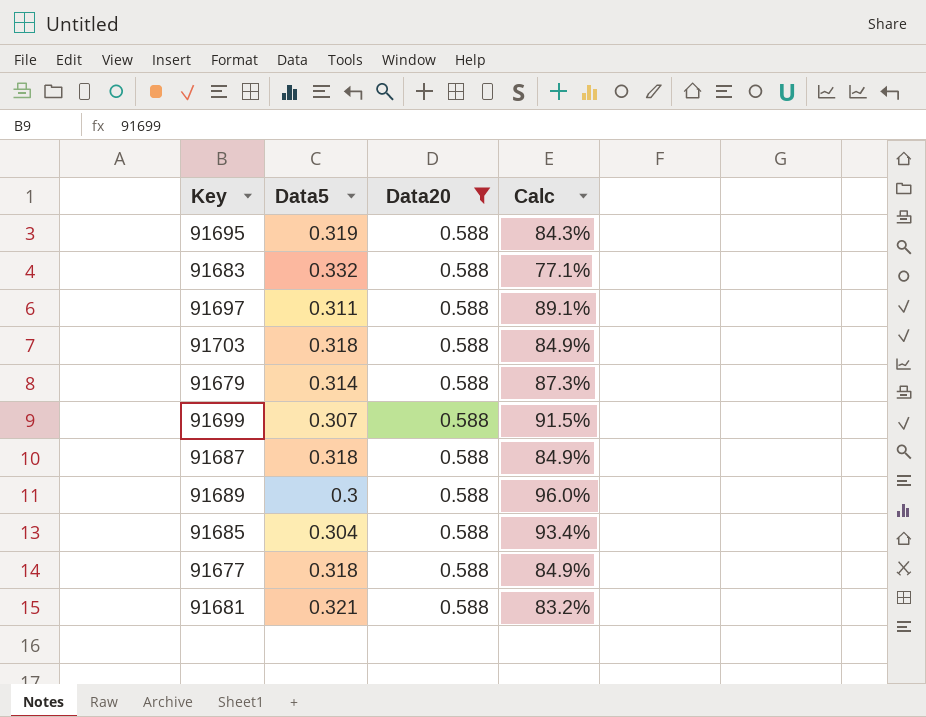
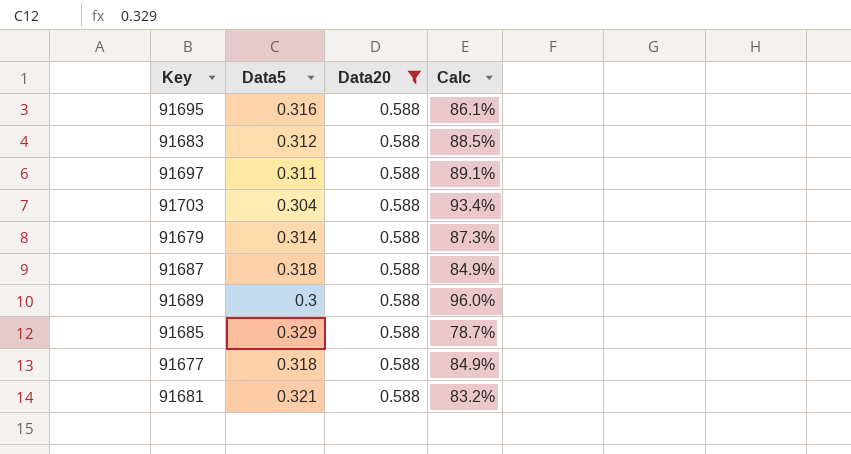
row 91699: 0.307 | 0.588 | 91.5% -> none
91695 | Data5: 0.319 -> 0.316
91695 | Calc: 84.3% -> 86.1%
91683 | Data5: 0.332 -> 0.312
91683 | Calc: 77.1% -> 88.5%
91703 | Data5: 0.318 -> 0.304
91703 | Calc: 84.9% -> 93.4%
91685 | Data5: 0.304 -> 0.329
91685 | Calc: 93.4% -> 78.7%

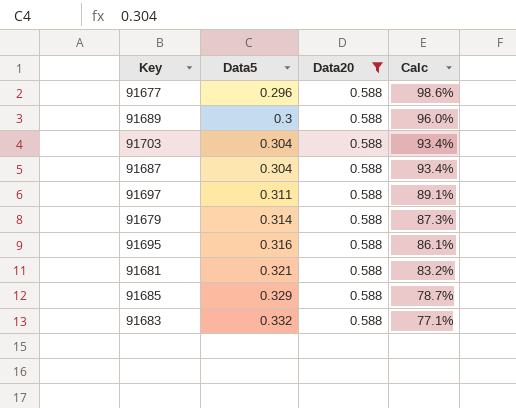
row order: none -> Data5 ascending
91677 | Data5: 0.318 -> 0.296
91677 | Calc: 84.9% -> 98.6%
91687 | Data5: 0.318 -> 0.304
91687 | Calc: 84.9% -> 93.4%
91683 | Data5: 0.312 -> 0.332
91683 | Calc: 88.5% -> 77.1%

